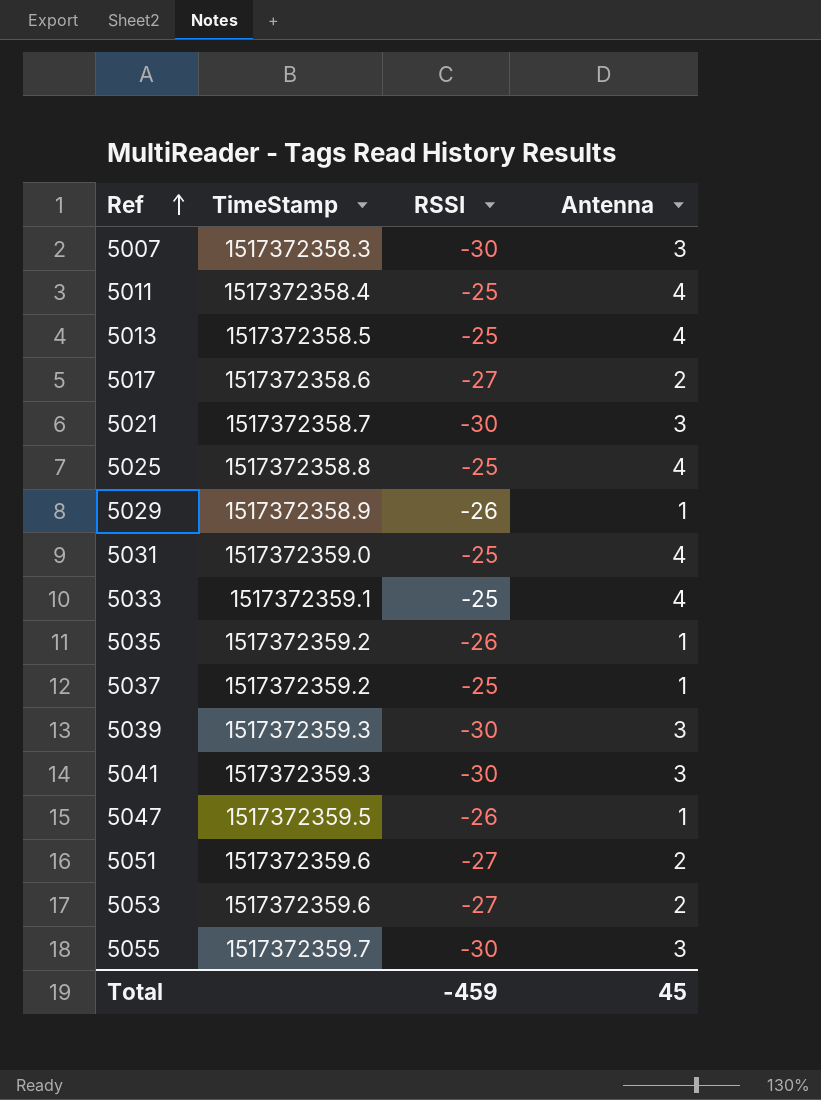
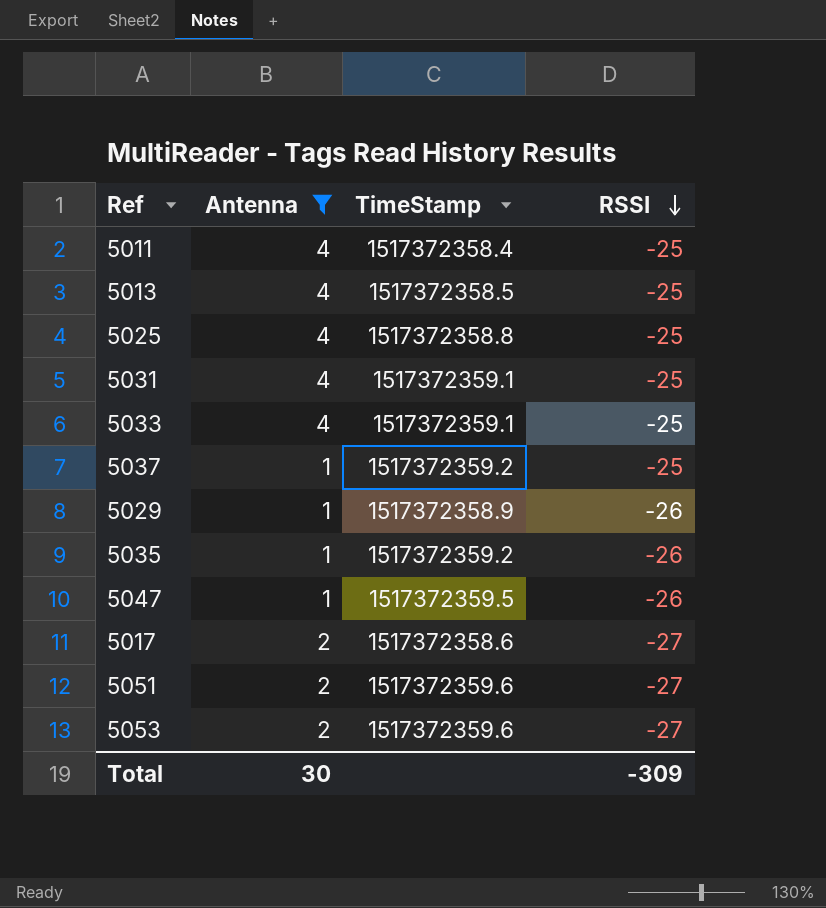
filter: none -> Antenna != 3
row order: Ref ascending -> RSSI descending
column Antenna | position: 4 -> 2
5031 | TimeStamp: 1517372359.0 -> 1517372359.1
Total | Antenna: 45 -> 30
Total | RSSI: -459 -> -309

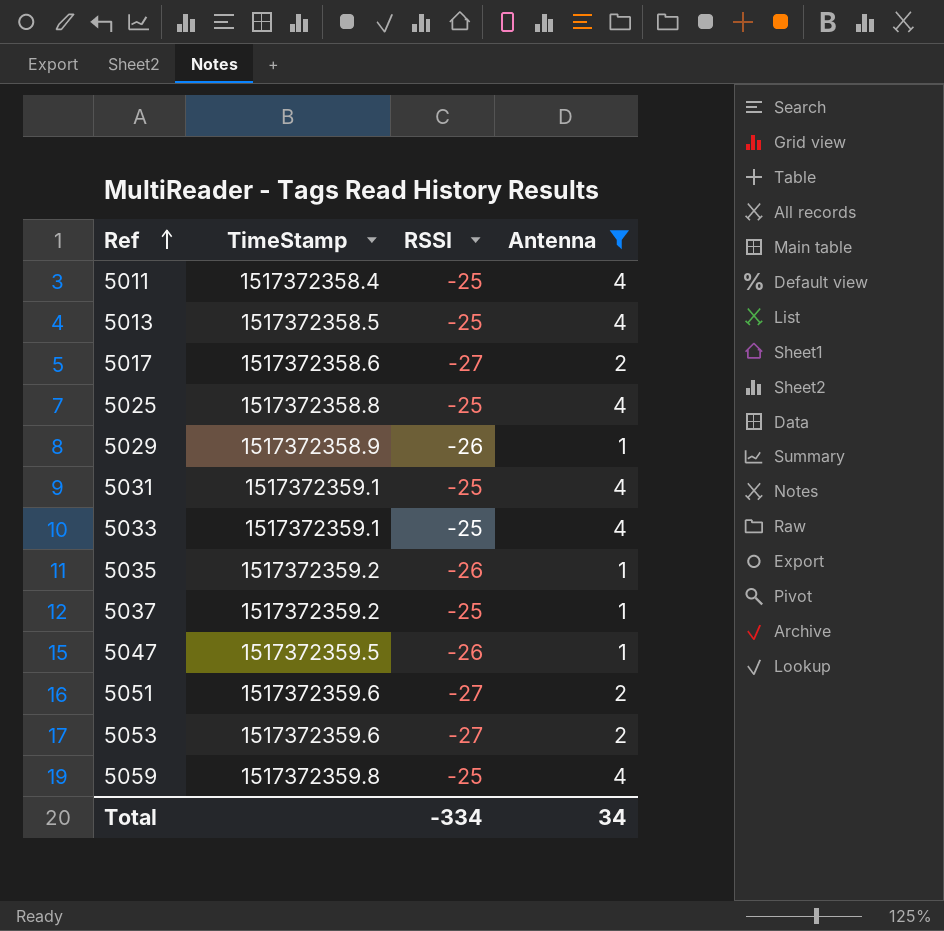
row order: RSSI descending -> Ref ascending
column Antenna | position: 2 -> 4
row 5059: none -> 1517372359.8 | -25 | 4
Total | RSSI: -309 -> -334
Total | Antenna: 30 -> 34

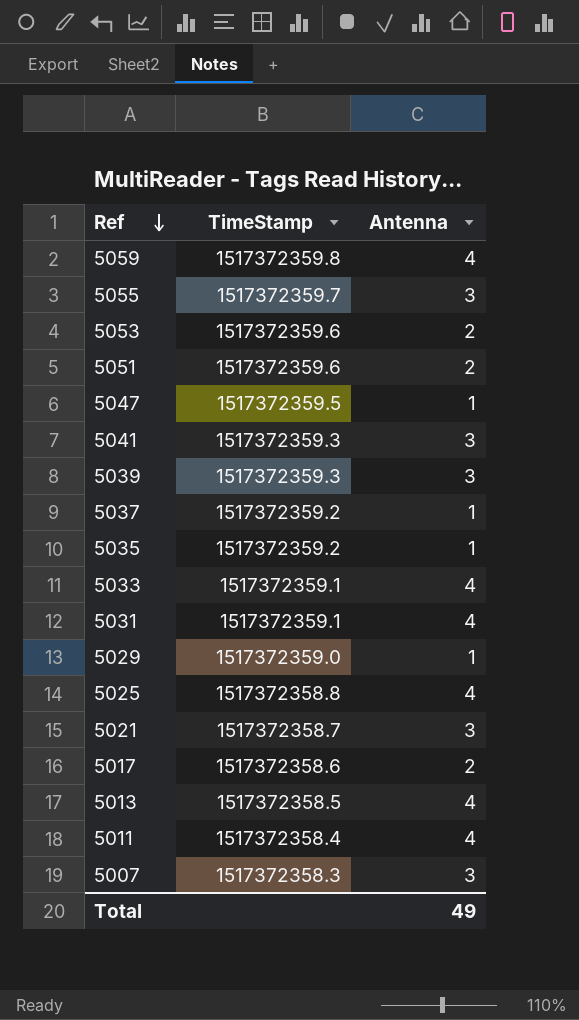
filter: Antenna != 3 -> none
row order: Ref ascending -> Ref descending
column RSSI | position: 3 -> none
5029 | TimeStamp: 1517372358.9 -> 1517372359.0
Total | Antenna: 34 -> 49

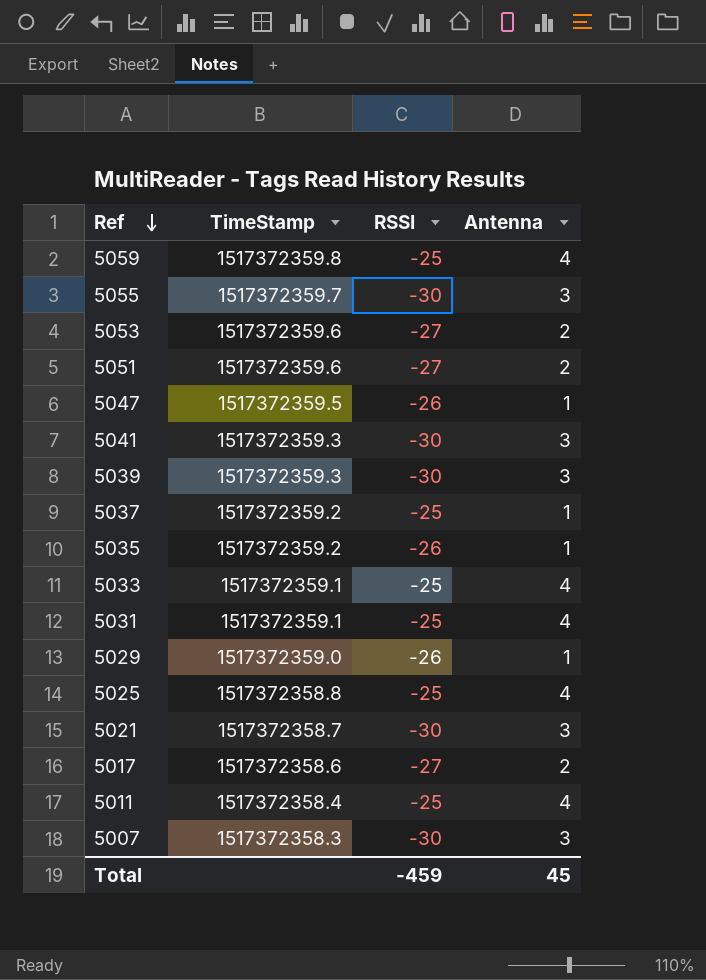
column RSSI | position: none -> 3
row 5013: 1517372358.5 | 4 -> none
Total | Antenna: 49 -> 45

